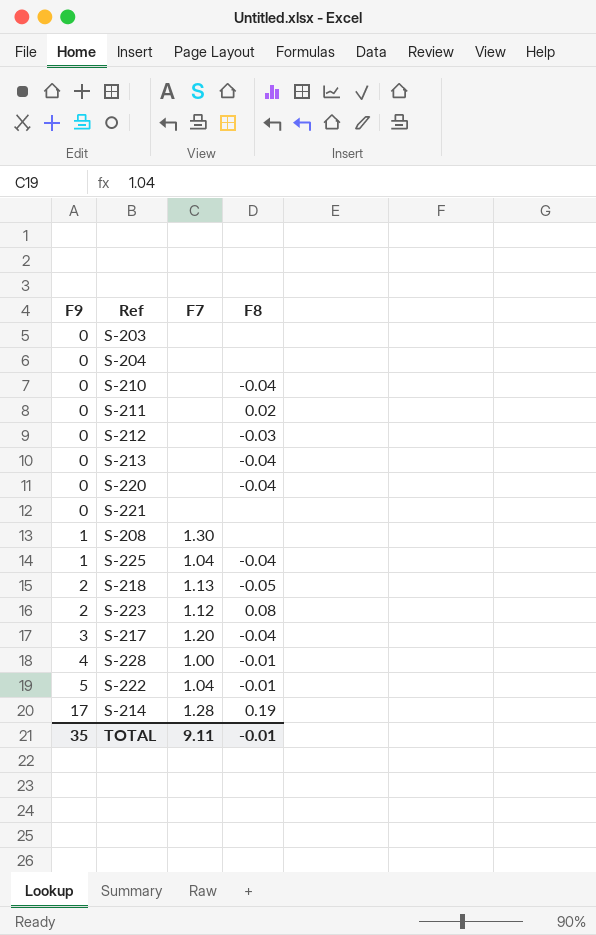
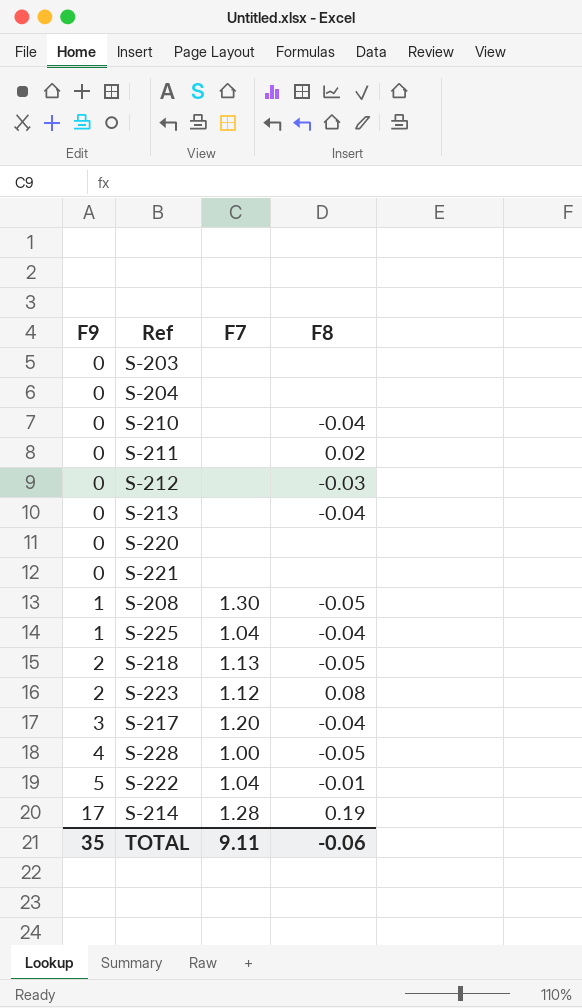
S-220 | F8: -0.04 -> none
S-208 | F8: none -> -0.05
S-228 | F8: -0.01 -> -0.05
TOTAL | F8: -0.01 -> -0.06

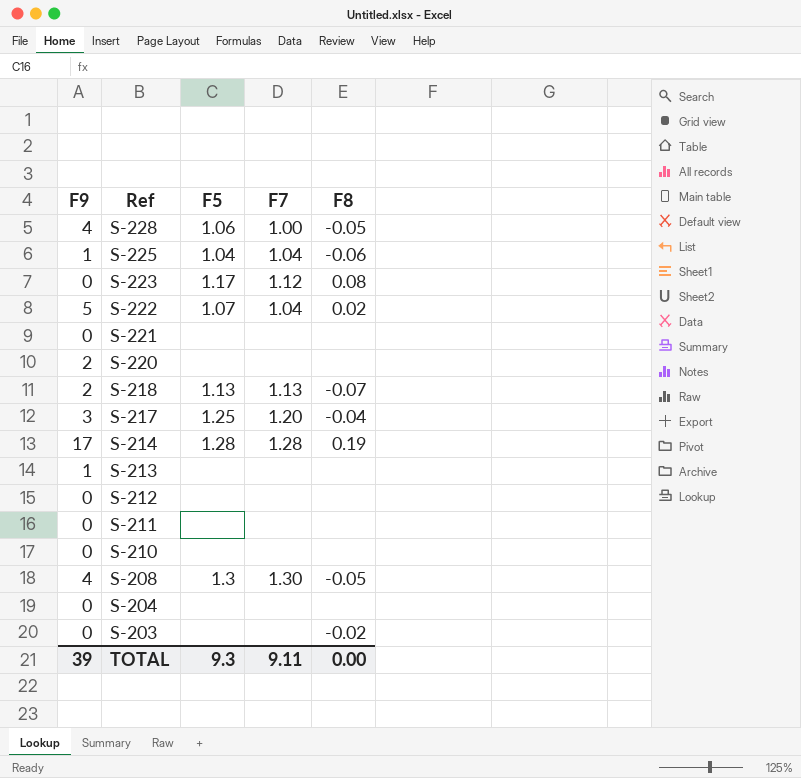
row order: F9 ascending -> Ref descending
column F5 | position: none -> 3
S-225 | F8: -0.04 -> -0.06
S-223 | F9: 2 -> 0
S-222 | F8: -0.01 -> 0.02
S-220 | F9: 0 -> 2
S-218 | F8: -0.05 -> -0.07
S-213 | F9: 0 -> 1
S-213 | F8: -0.04 -> none
S-212 | F8: -0.03 -> none
S-211 | F8: 0.02 -> none
S-210 | F8: -0.04 -> none
S-208 | F9: 1 -> 4
S-203 | F8: none -> -0.02
TOTAL | F9: 35 -> 39
TOTAL | F8: -0.06 -> 0.00

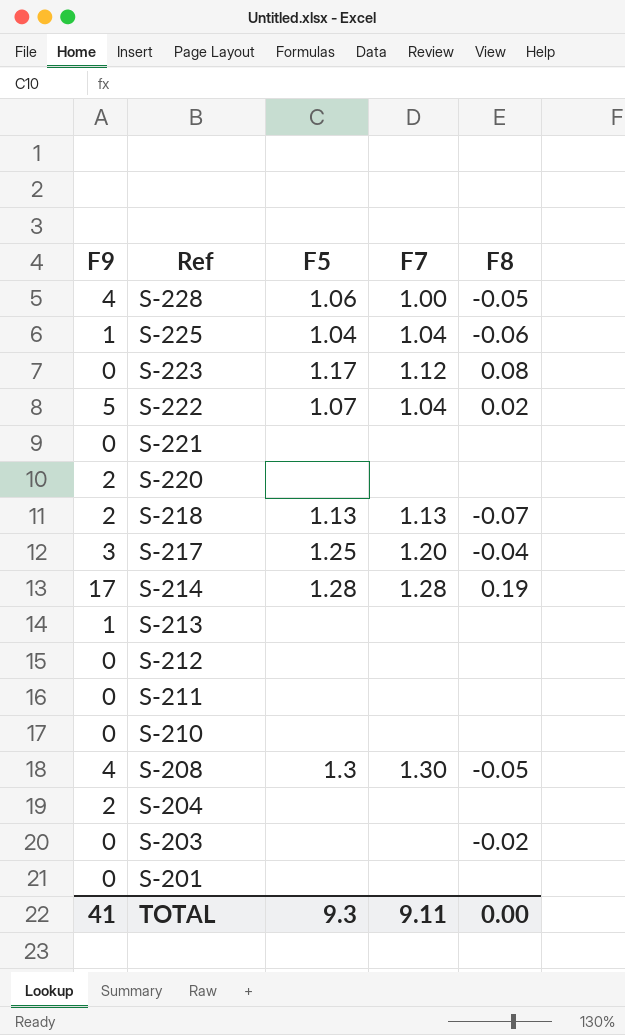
S-204 | F9: 0 -> 2
row S-201: none -> 0 | none | none | none
TOTAL | F9: 39 -> 41

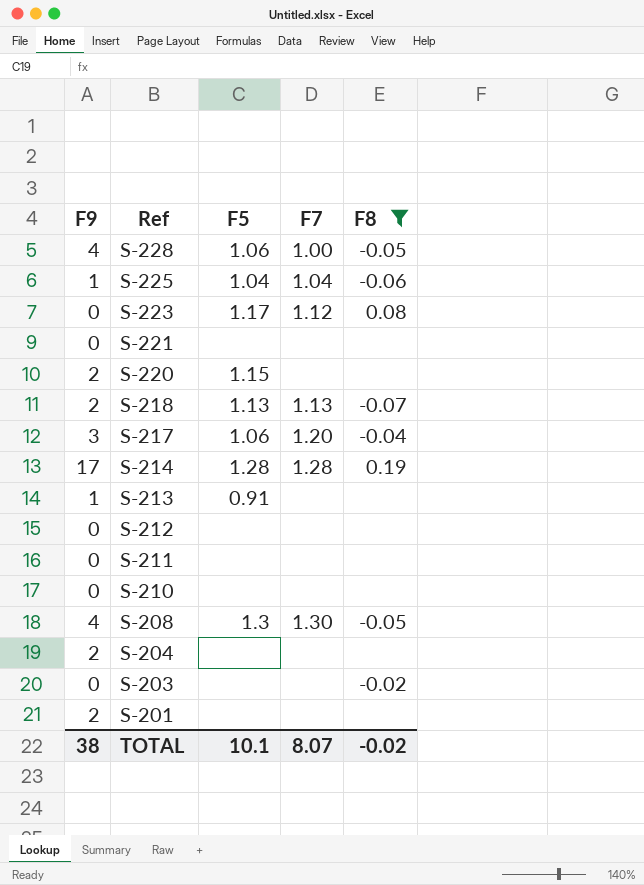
filter: none -> F8 != 0.02
S-220 | F5: none -> 1.15
S-217 | F5: 1.25 -> 1.06
S-213 | F5: none -> 0.91
S-201 | F9: 0 -> 2
TOTAL | F9: 41 -> 38
TOTAL | F5: 9.3 -> 10.1
TOTAL | F7: 9.11 -> 8.07
TOTAL | F8: 0.00 -> -0.02

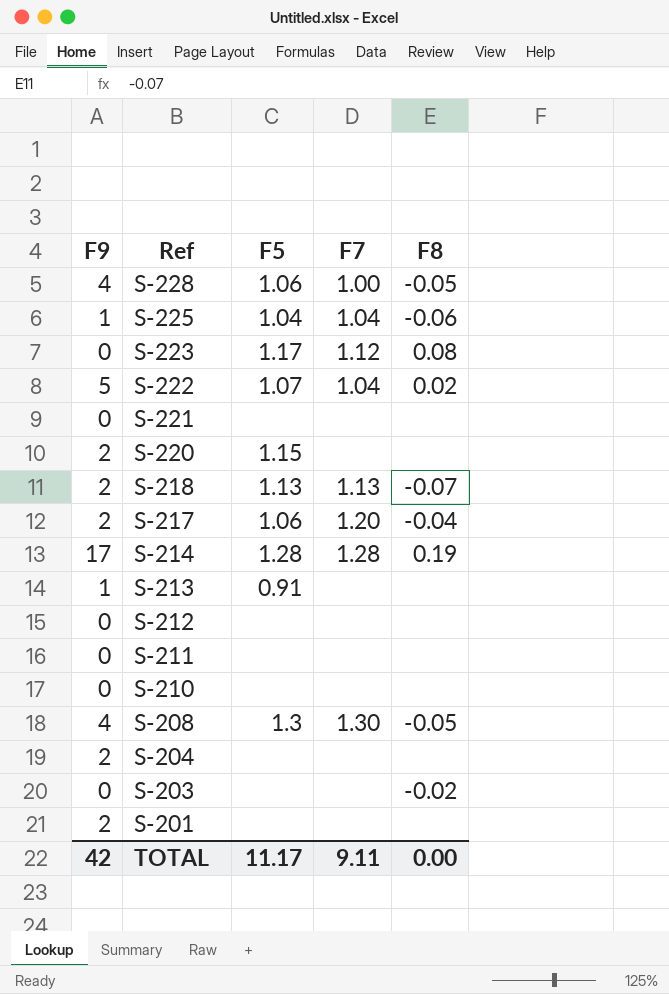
filter: F8 != 0.02 -> none
S-217 | F9: 3 -> 2
TOTAL | F9: 38 -> 42
TOTAL | F5: 10.1 -> 11.17
TOTAL | F7: 8.07 -> 9.11
TOTAL | F8: -0.02 -> 0.00

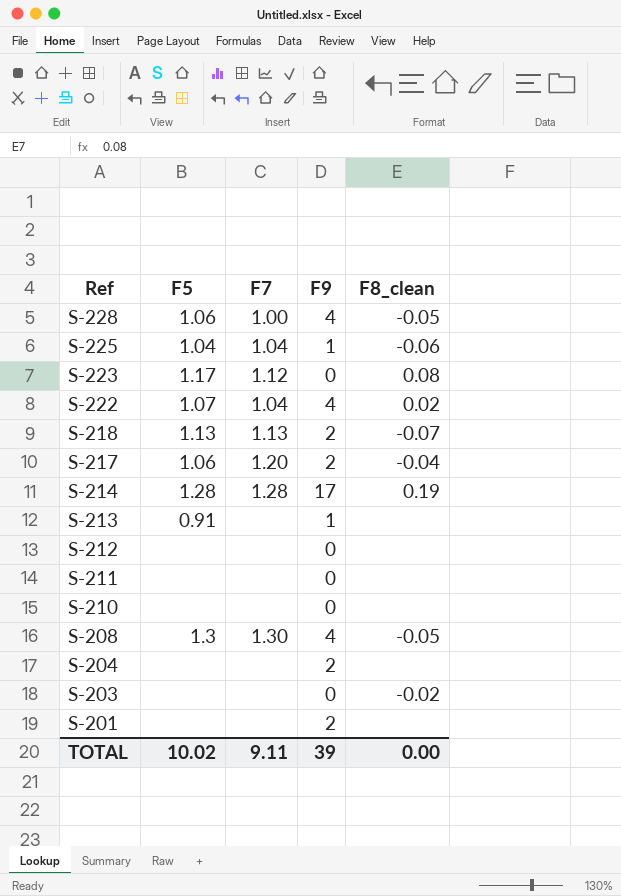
column F9 | position: 1 -> 4
column name: F8 -> F8_clean
row S-221: 0 | none | none | none -> none
row S-220: 2 | 1.15 | none | none -> none
S-222 | F9: 5 -> 4
TOTAL | F5: 11.17 -> 10.02
TOTAL | F9: 42 -> 39

